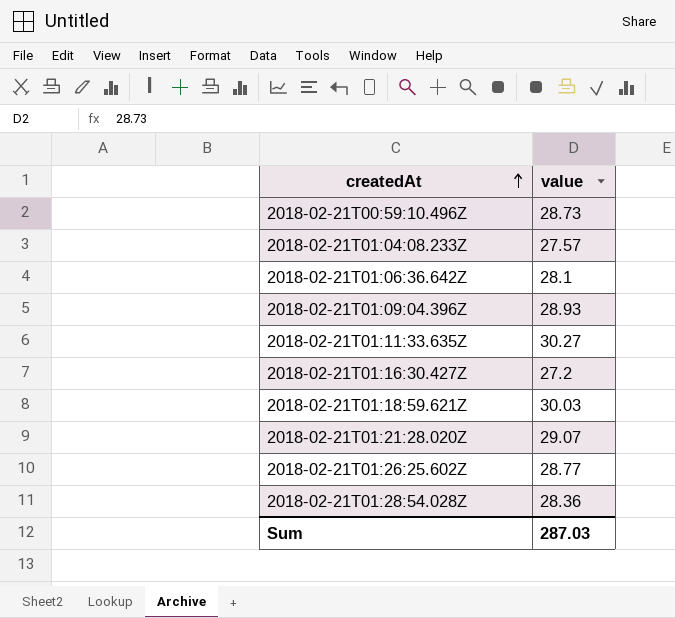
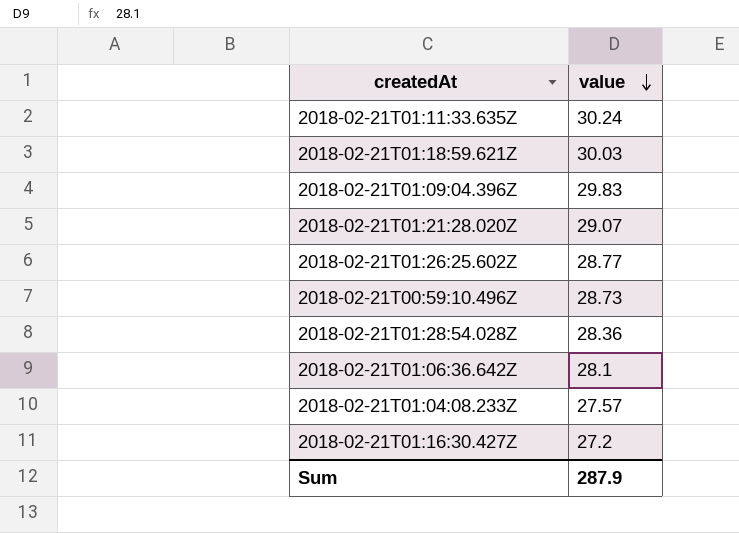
row order: createdAt ascending -> value descending
2018-02-21T01:11:33.635Z | value: 30.27 -> 30.24
2018-02-21T01:09:04.396Z | value: 28.93 -> 29.83
Sum | value: 287.03 -> 287.9

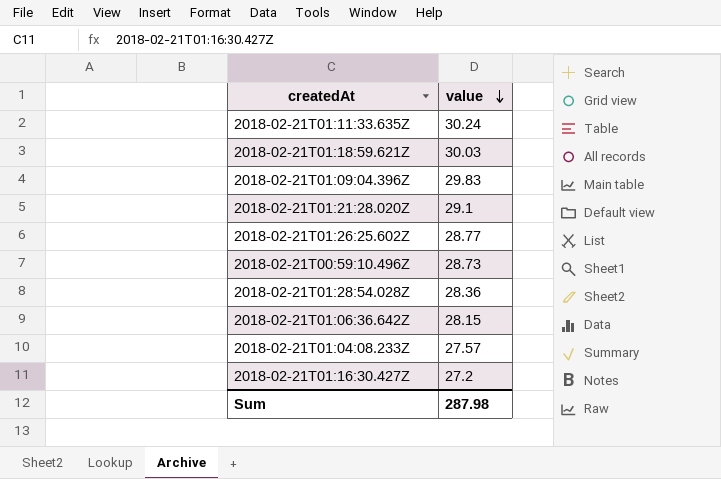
2018-02-21T01:21:28.020Z | value: 29.07 -> 29.1
2018-02-21T01:06:36.642Z | value: 28.1 -> 28.15
Sum | value: 287.9 -> 287.98

